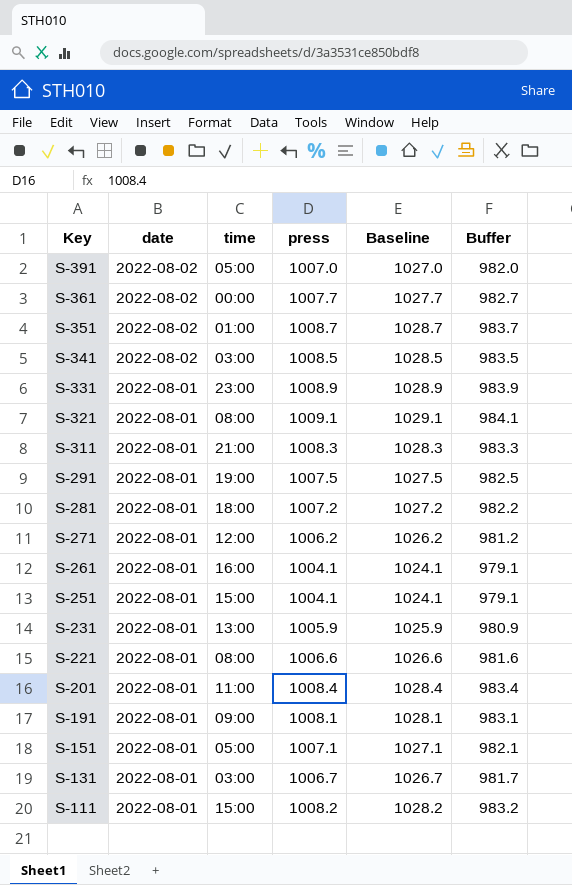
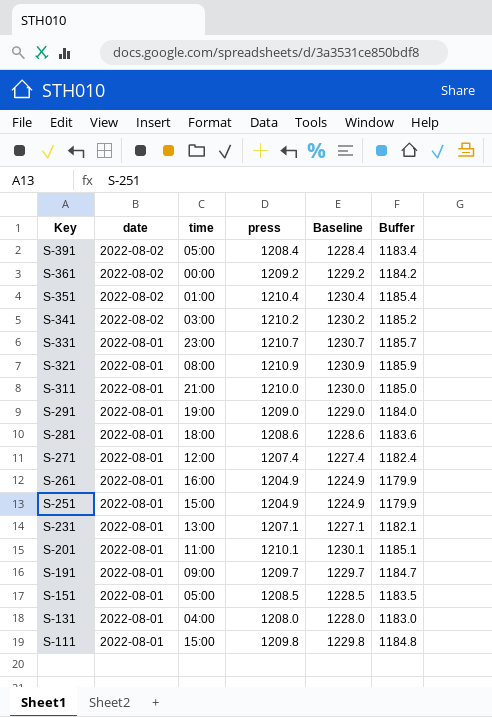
row S-221: 2022-08-01 | 08:00 | 1006.6 | 1026.6 | 981.6 -> none
S-391 | press: 1007.0 -> 1208.4
S-391 | Baseline: 1027.0 -> 1228.4
S-391 | Buffer: 982.0 -> 1183.4
S-361 | press: 1007.7 -> 1209.2
S-361 | Baseline: 1027.7 -> 1229.2
S-361 | Buffer: 982.7 -> 1184.2
S-351 | press: 1008.7 -> 1210.4
S-351 | Baseline: 1028.7 -> 1230.4
S-351 | Buffer: 983.7 -> 1185.4
S-341 | press: 1008.5 -> 1210.2
S-341 | Baseline: 1028.5 -> 1230.2
S-341 | Buffer: 983.5 -> 1185.2
S-331 | press: 1008.9 -> 1210.7
S-331 | Baseline: 1028.9 -> 1230.7
S-331 | Buffer: 983.9 -> 1185.7
S-321 | press: 1009.1 -> 1210.9
S-321 | Baseline: 1029.1 -> 1230.9
S-321 | Buffer: 984.1 -> 1185.9
S-311 | press: 1008.3 -> 1210.0
S-311 | Baseline: 1028.3 -> 1230.0
S-311 | Buffer: 983.3 -> 1185.0
S-291 | press: 1007.5 -> 1209.0
S-291 | Baseline: 1027.5 -> 1229.0
S-291 | Buffer: 982.5 -> 1184.0
S-281 | press: 1007.2 -> 1208.6
S-281 | Baseline: 1027.2 -> 1228.6
S-281 | Buffer: 982.2 -> 1183.6
S-271 | press: 1006.2 -> 1207.4
S-271 | Baseline: 1026.2 -> 1227.4
S-271 | Buffer: 981.2 -> 1182.4
S-261 | press: 1004.1 -> 1204.9
S-261 | Baseline: 1024.1 -> 1224.9
S-261 | Buffer: 979.1 -> 1179.9
S-251 | press: 1004.1 -> 1204.9
S-251 | Baseline: 1024.1 -> 1224.9
S-251 | Buffer: 979.1 -> 1179.9
S-231 | press: 1005.9 -> 1207.1
S-231 | Baseline: 1025.9 -> 1227.1
S-231 | Buffer: 980.9 -> 1182.1
S-201 | press: 1008.4 -> 1210.1
S-201 | Baseline: 1028.4 -> 1230.1
S-201 | Buffer: 983.4 -> 1185.1
S-191 | press: 1008.1 -> 1209.7
S-191 | Baseline: 1028.1 -> 1229.7
S-191 | Buffer: 983.1 -> 1184.7
S-151 | press: 1007.1 -> 1208.5
S-151 | Baseline: 1027.1 -> 1228.5
S-151 | Buffer: 982.1 -> 1183.5
S-131 | time: 03:00 -> 04:00
S-131 | press: 1006.7 -> 1208.0
S-131 | Baseline: 1026.7 -> 1228.0
S-131 | Buffer: 981.7 -> 1183.0
S-111 | press: 1008.2 -> 1209.8
S-111 | Baseline: 1028.2 -> 1229.8
S-111 | Buffer: 983.2 -> 1184.8

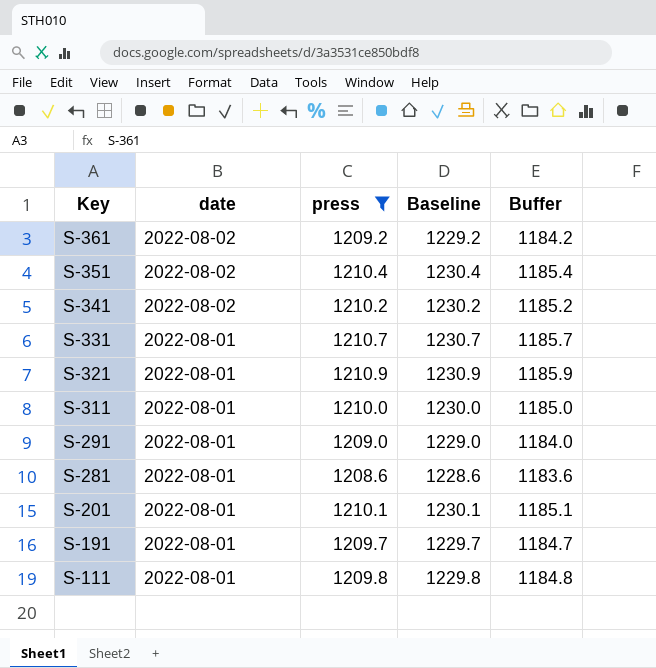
filter: none -> press >= 1208.6
column time | position: 3 -> none

